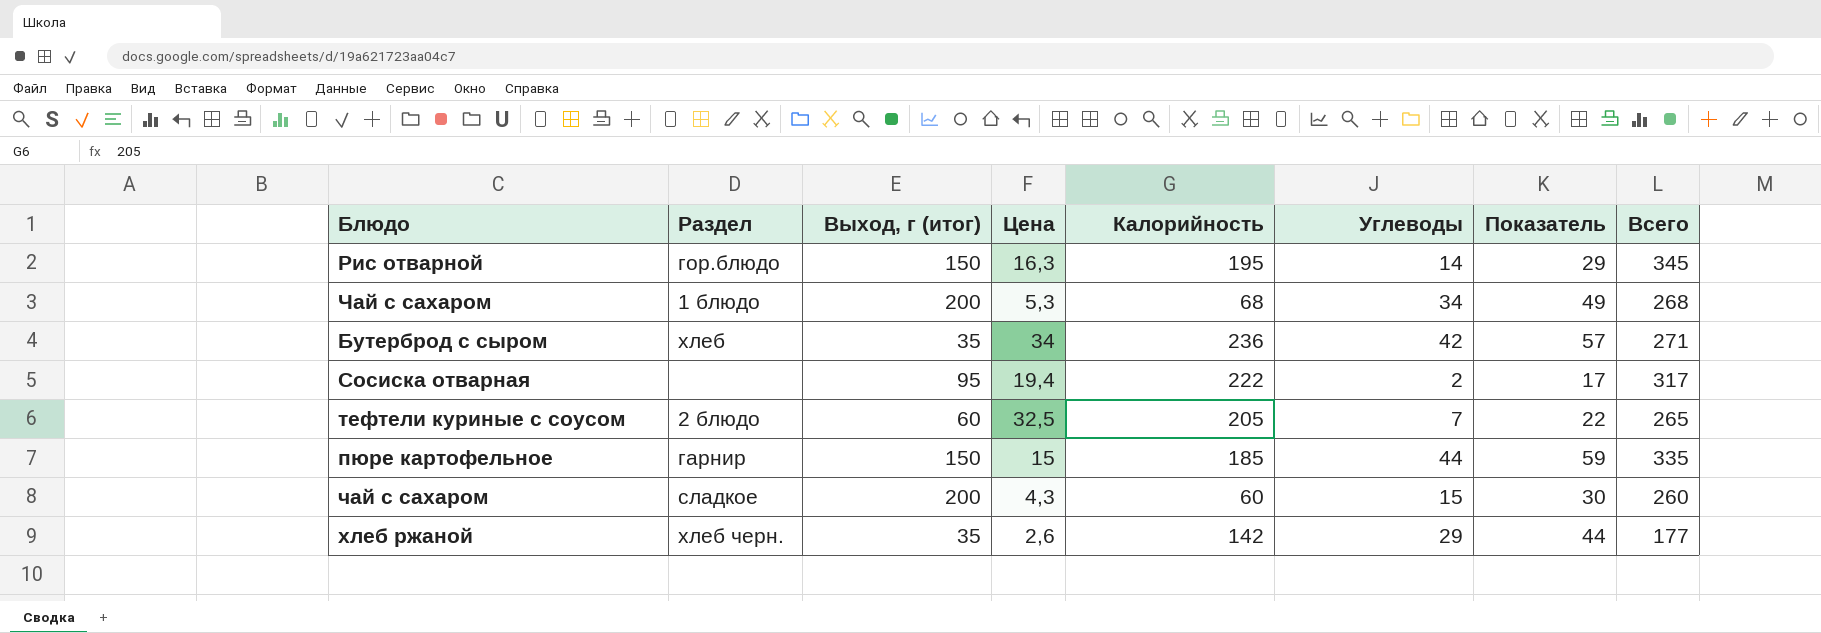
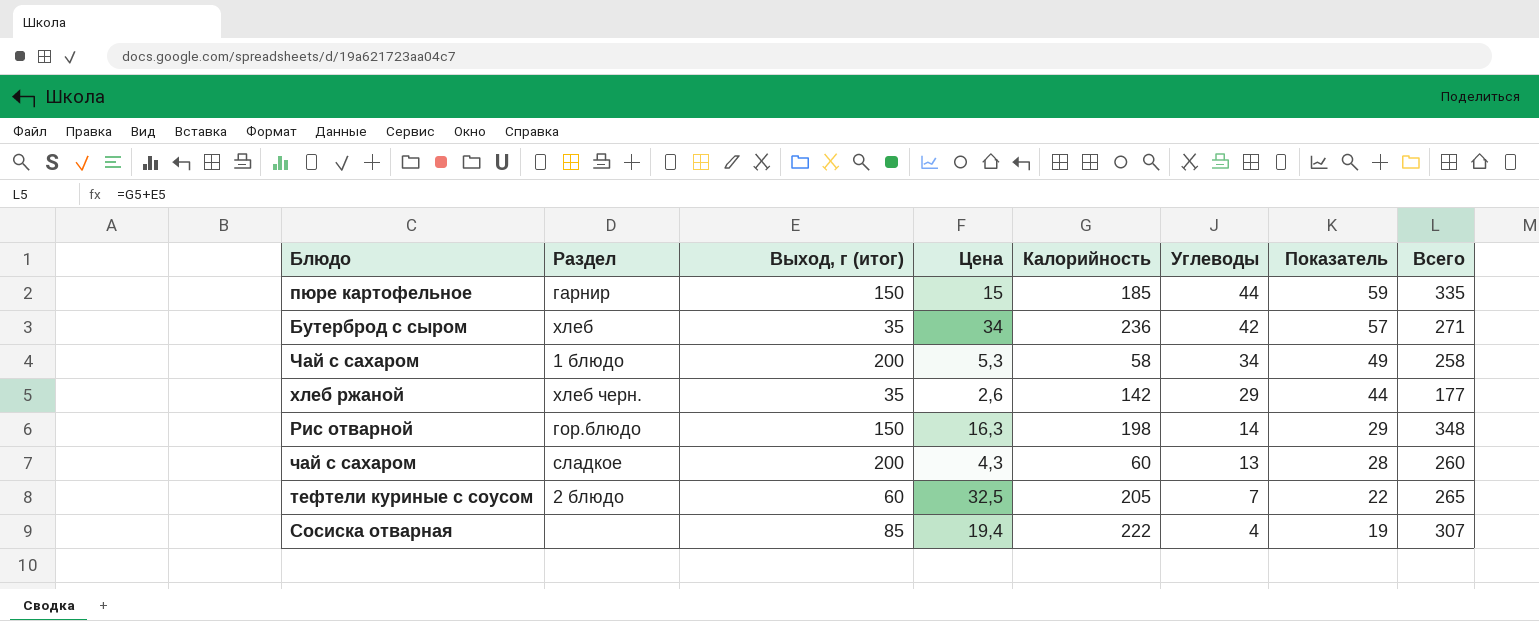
row order: none -> Углеводы descending
Чай с сахаром | Калорийность: 68 -> 58
Чай с сахаром | Всего: 268 -> 258
Рис отварной | Калорийность: 195 -> 198
Рис отварной | Всего: 345 -> 348
чай с сахаром | Углеводы: 15 -> 13
чай с сахаром | Показатель: 30 -> 28
Сосиска отварная | Выход, г (итог): 95 -> 85
Сосиска отварная | Углеводы: 2 -> 4
Сосиска отварная | Показатель: 17 -> 19
Сосиска отварная | Всего: 317 -> 307

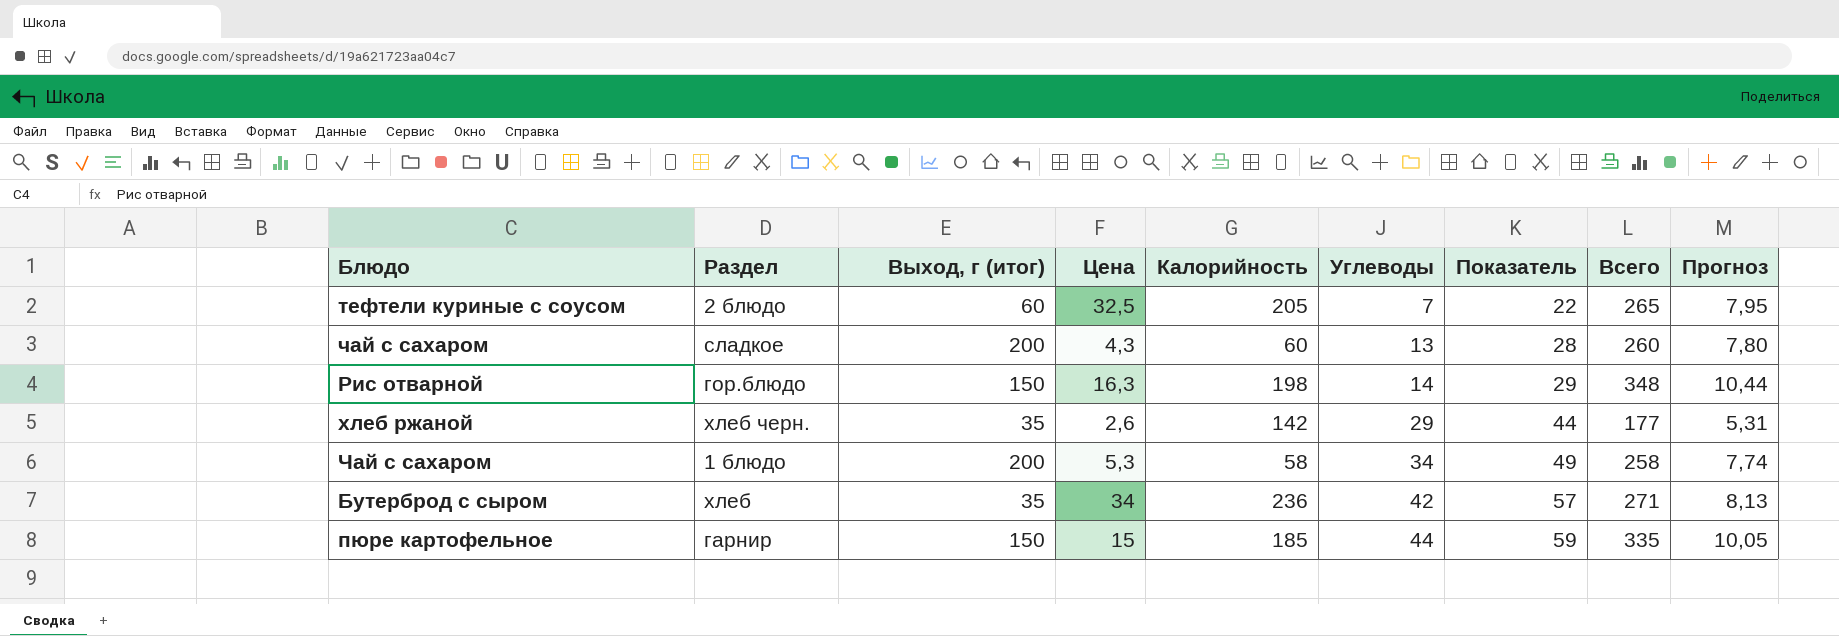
row order: Углеводы descending -> Углеводы ascending
column Прогноз | formula: none -> [Всего] * 0,03
row Сосиска отварная: none | 85 | 19,4 | 222 | 4 | 19 | 307 -> none

